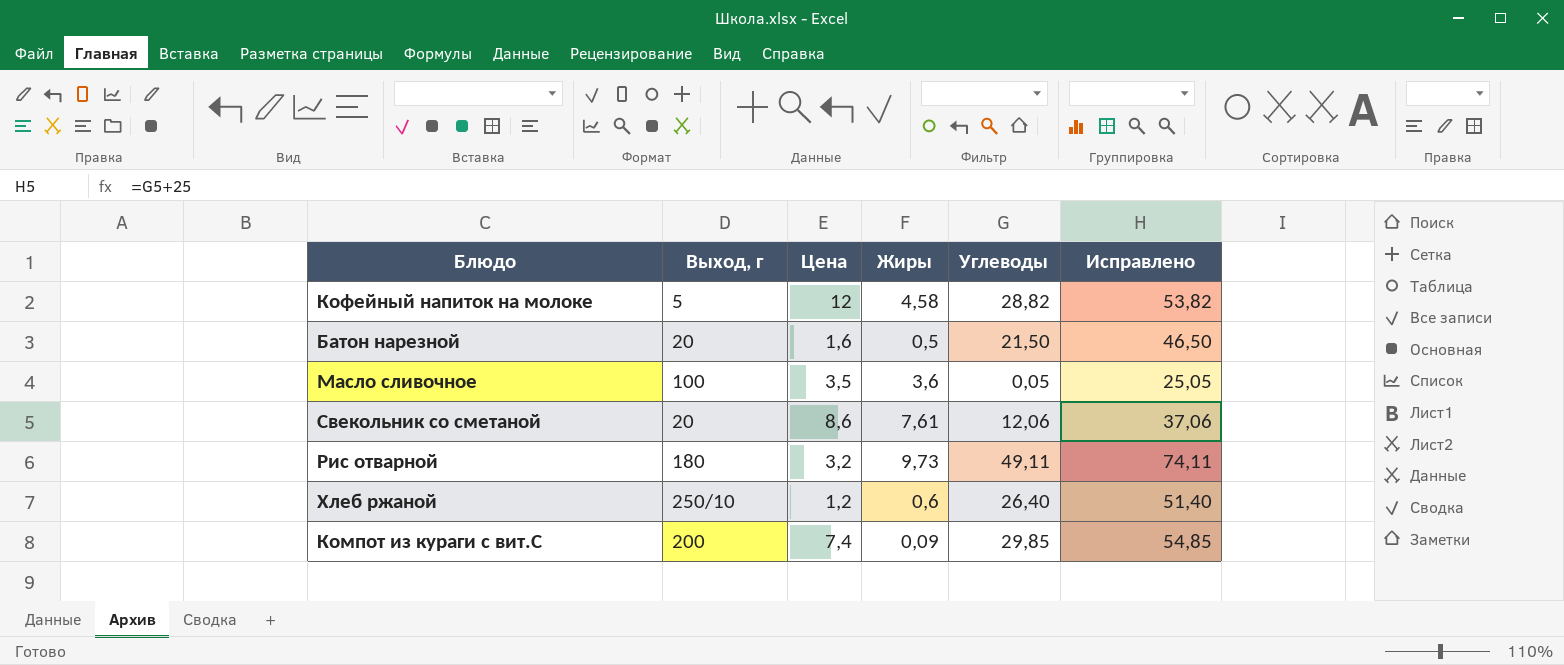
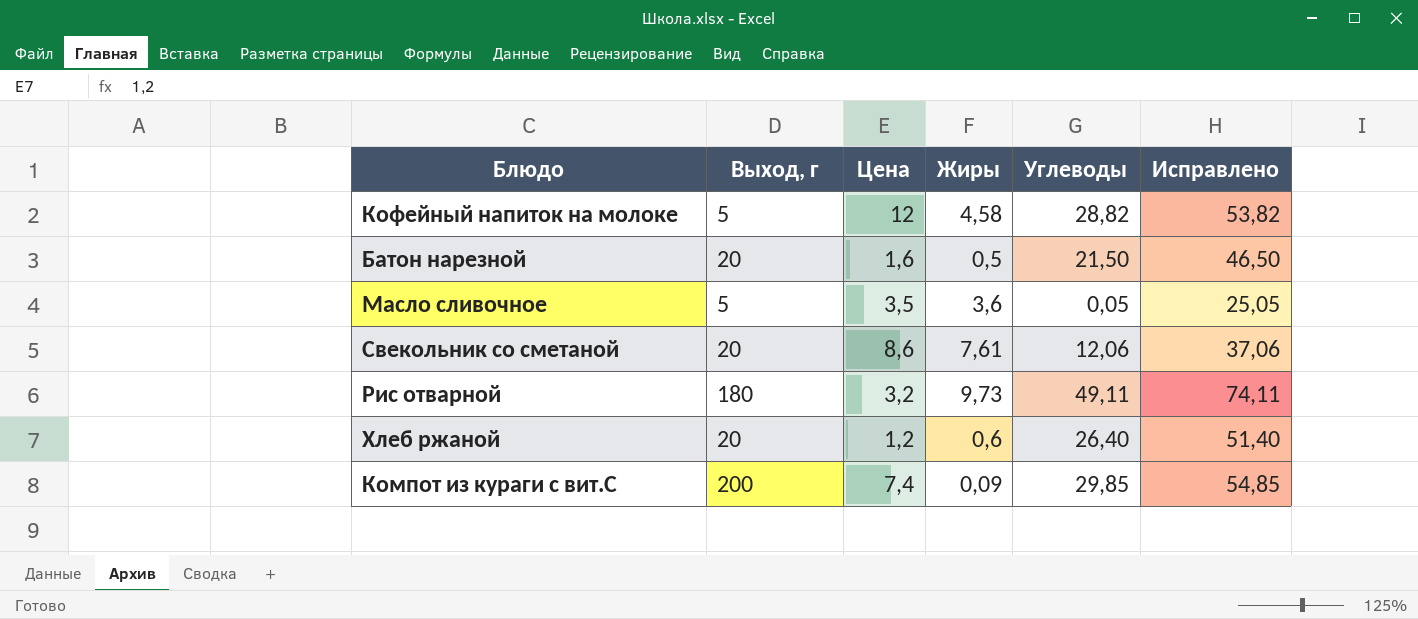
Масло сливочное | Выход, г: 100 -> 5
Хлеб ржаной | Выход, г: 250/10 -> 20

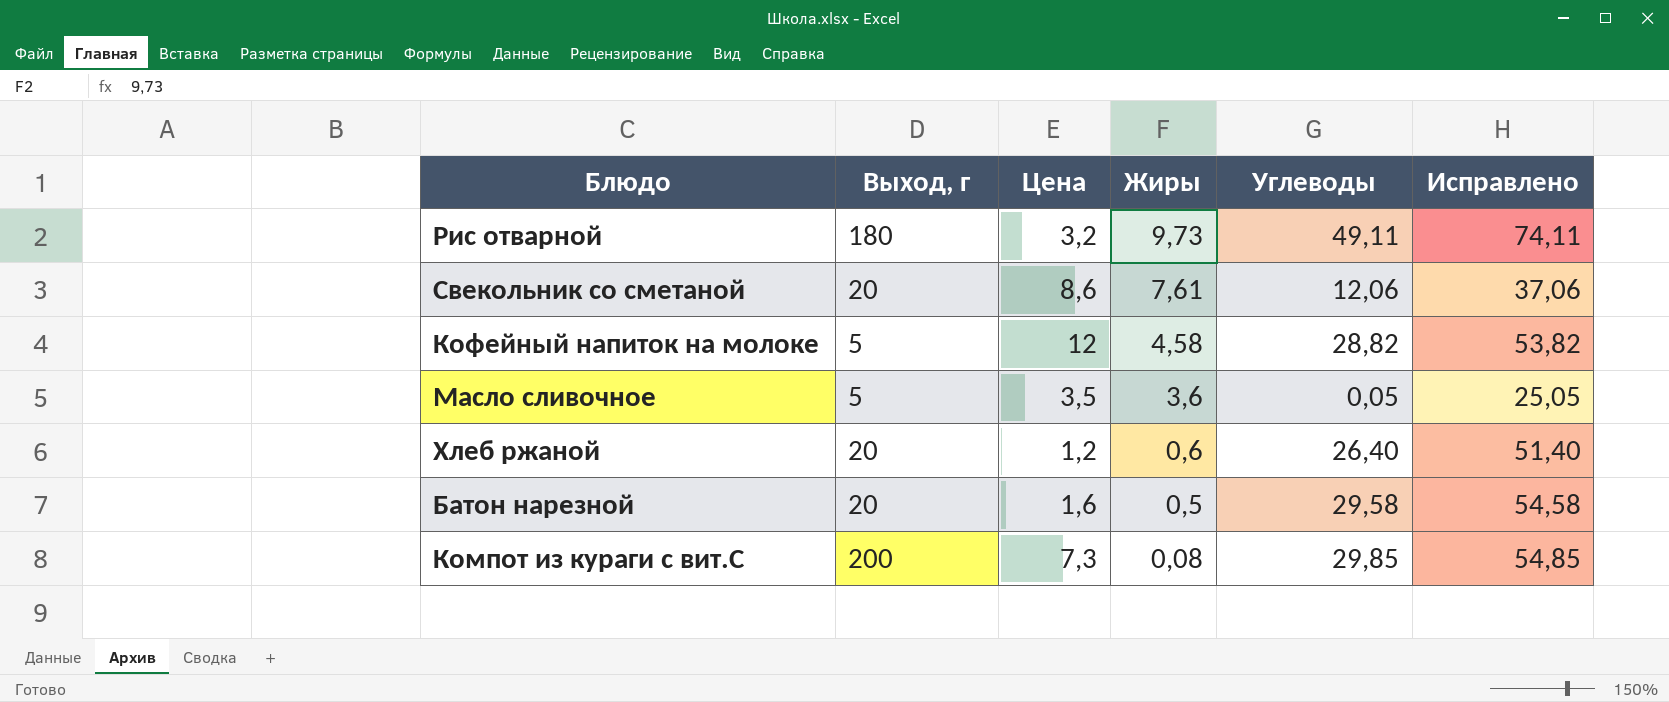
row order: none -> Жиры descending
Батон нарезной | Углеводы: 21,50 -> 29,58
Батон нарезной | Исправлено: 46,50 -> 54,58
Компот из кураги с вит.С | Цена: 7,4 -> 7,3
Компот из кураги с вит.С | Жиры: 0,09 -> 0,08

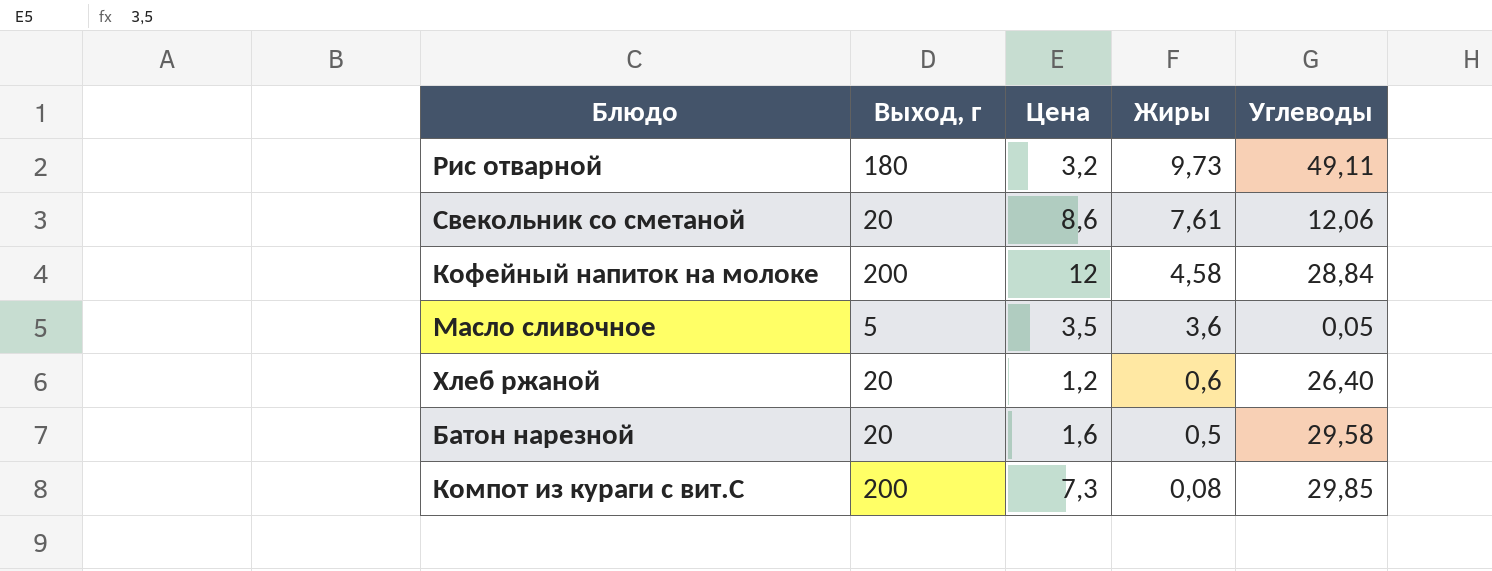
column Исправлено | formula: [Углеводы] + 25 -> none
Кофейный напиток на молоке | Выход, г: 5 -> 200
Кофейный напиток на молоке | Углеводы: 28,82 -> 28,84

